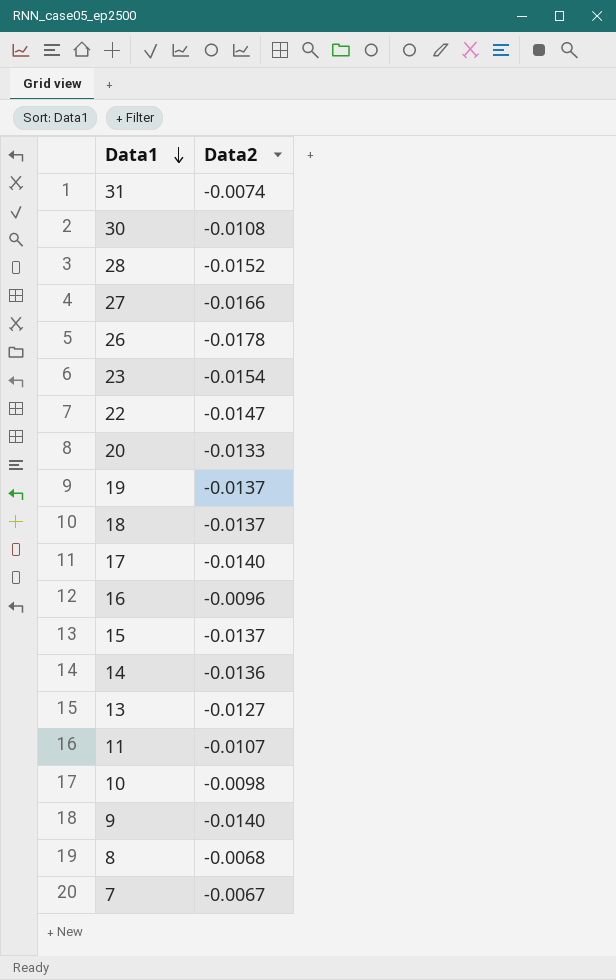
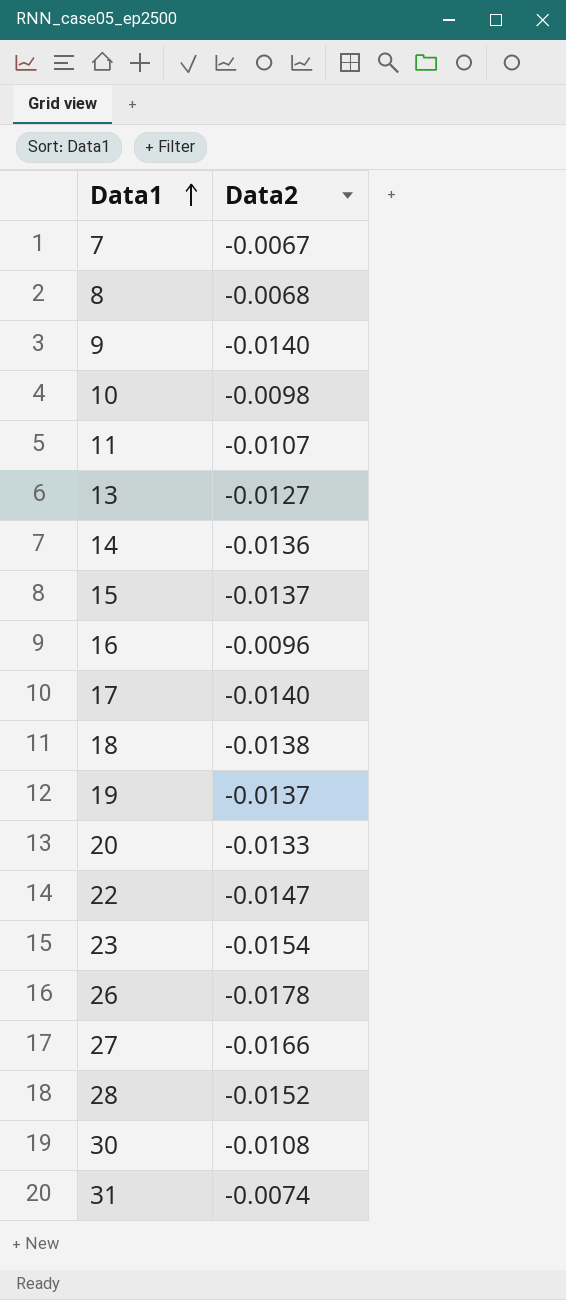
row order: Data1 descending -> Data1 ascending
18 | Data2: -0.0137 -> -0.0138

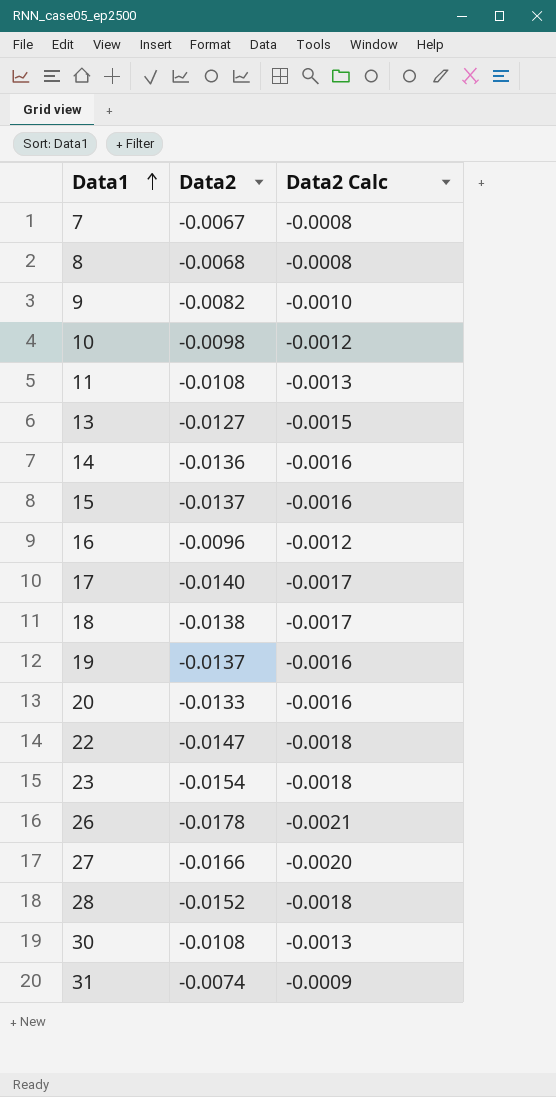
column Data2 Calc | formula: none -> [Data2] * 0.12
9 | Data2: -0.0140 -> -0.0082
11 | Data2: -0.0107 -> -0.0108

